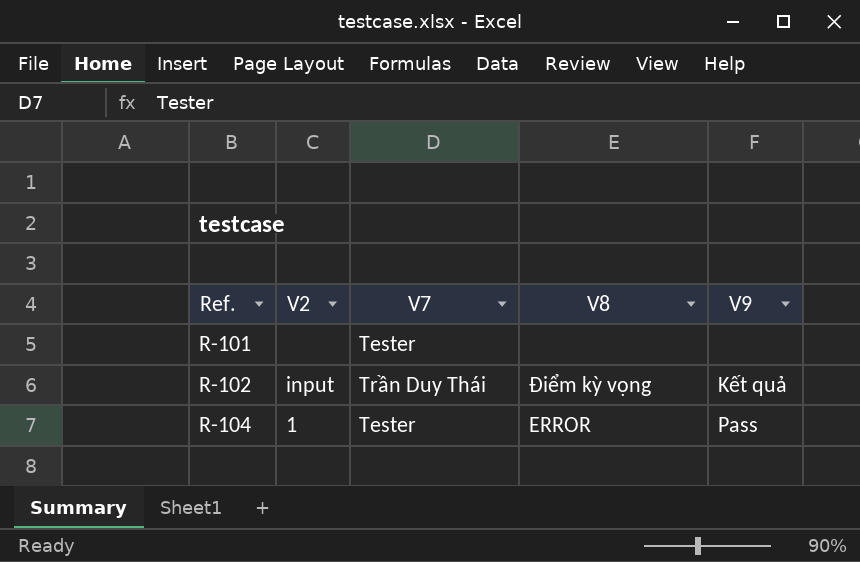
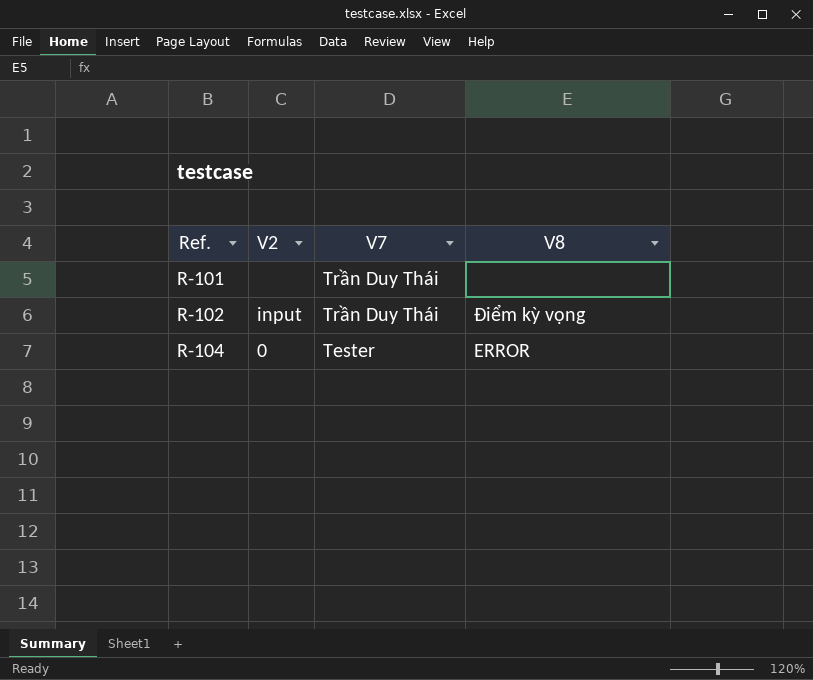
column V9 | position: 5 -> none
R-101 | V7: Tester -> Trần Duy Thái
R-104 | V2: 1 -> 0

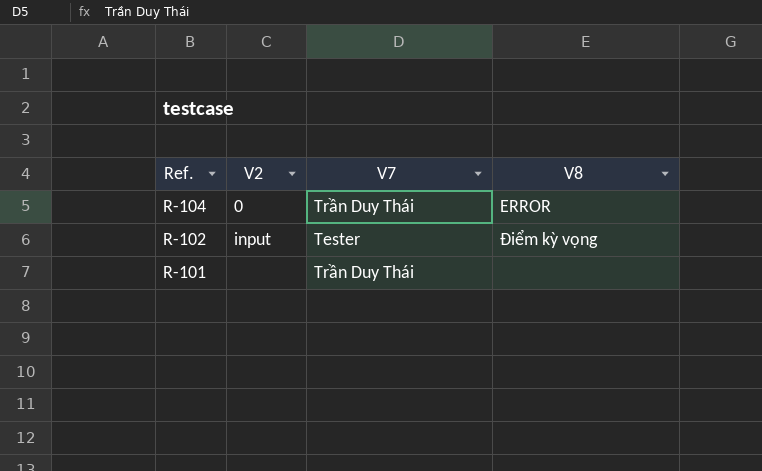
row order: Ref. ascending -> Ref. descending
R-104 | V7: Tester -> Trần Duy Thái
R-102 | V7: Trần Duy Thái -> Tester

